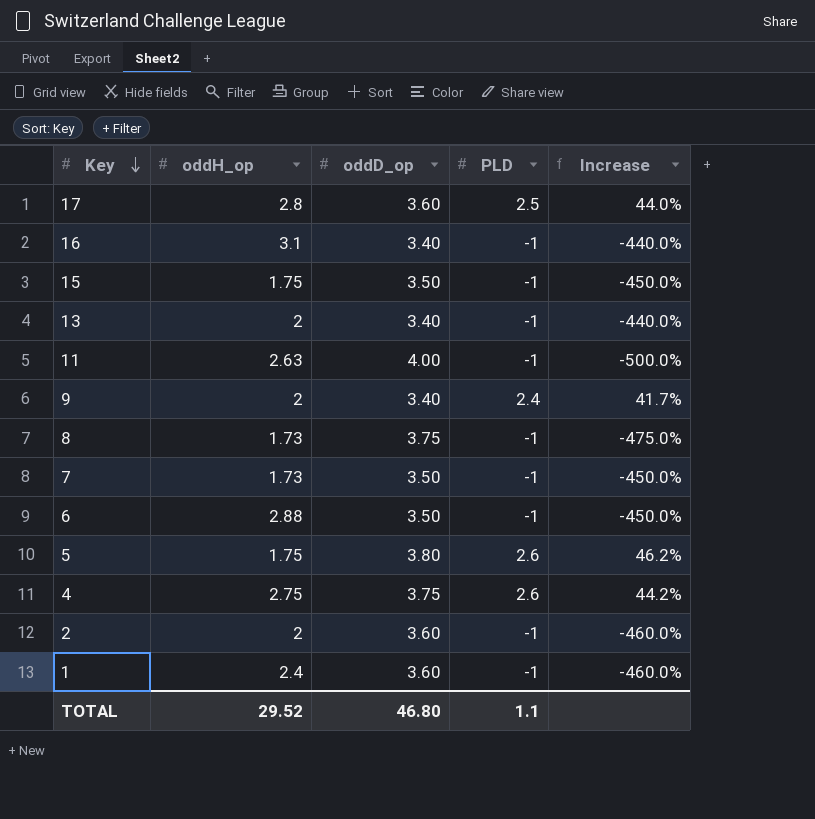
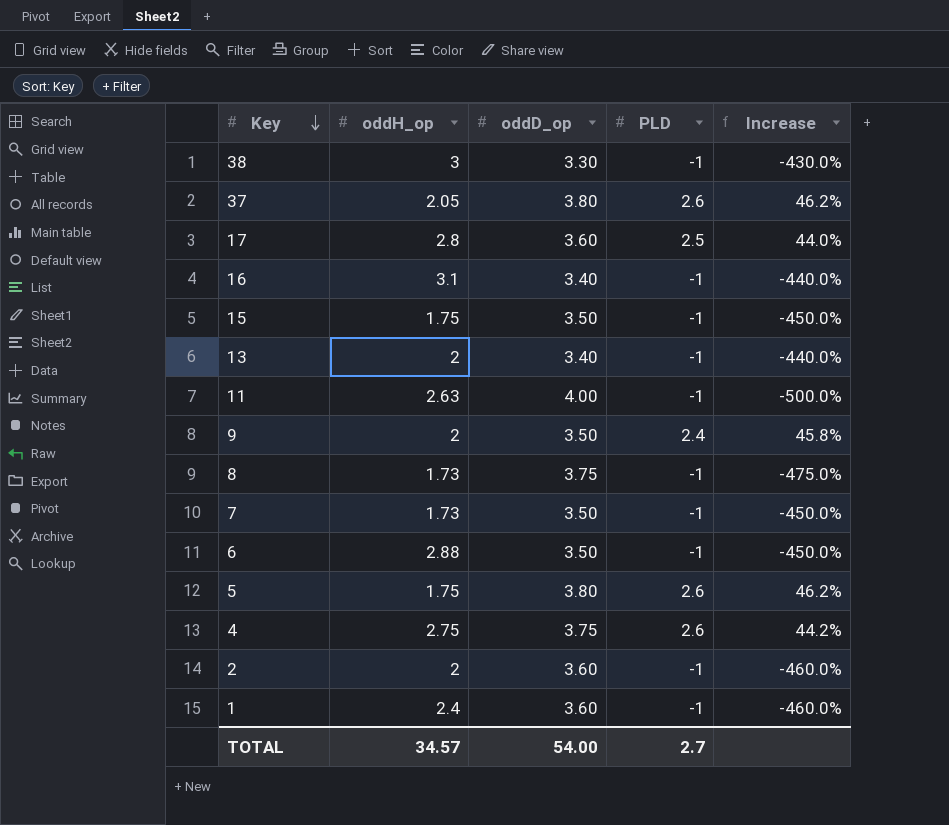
row 38: none -> 3 | 3.30 | -1 | -430.0%
row 37: none -> 2.05 | 3.80 | 2.6 | 46.2%
9 | oddD_op: 3.40 -> 3.50
9 | Increase: 41.7% -> 45.8%
TOTAL | oddH_op: 29.52 -> 34.57
TOTAL | oddD_op: 46.80 -> 54.00
TOTAL | PLD: 1.1 -> 2.7

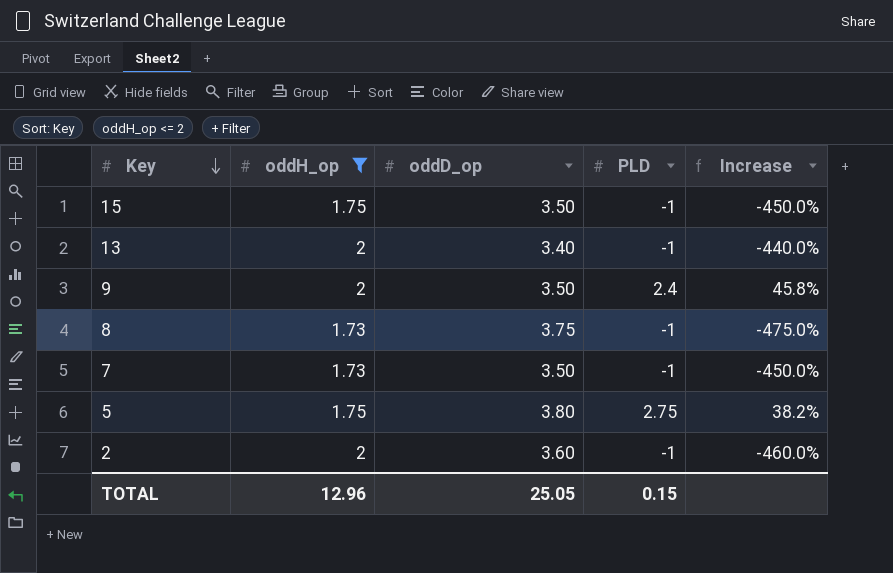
filter: none -> oddH_op <= 2
5 | PLD: 2.6 -> 2.75
5 | Increase: 46.2% -> 38.2%
TOTAL | oddH_op: 34.57 -> 12.96
TOTAL | oddD_op: 54.00 -> 25.05
TOTAL | PLD: 2.7 -> 0.15

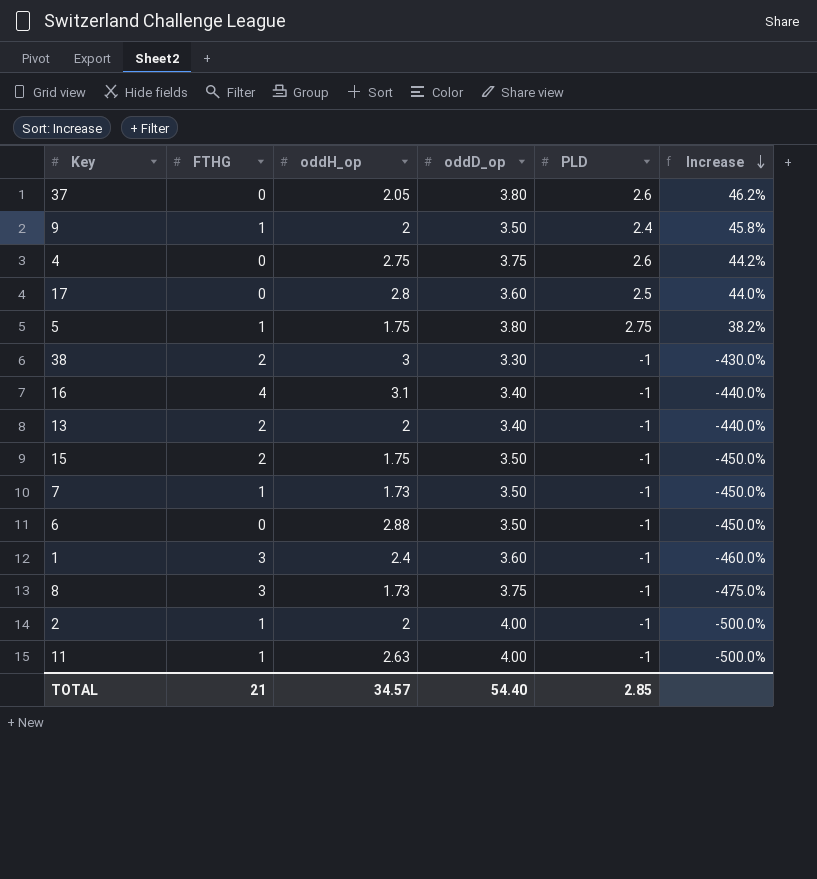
filter: oddH_op <= 2 -> none
row order: Key descending -> Increase descending
column FTHG | position: none -> 2
2 | oddD_op: 3.60 -> 4.00
2 | Increase: -460.0% -> -500.0%
TOTAL | oddH_op: 12.96 -> 34.57
TOTAL | oddD_op: 25.05 -> 54.40
TOTAL | PLD: 0.15 -> 2.85

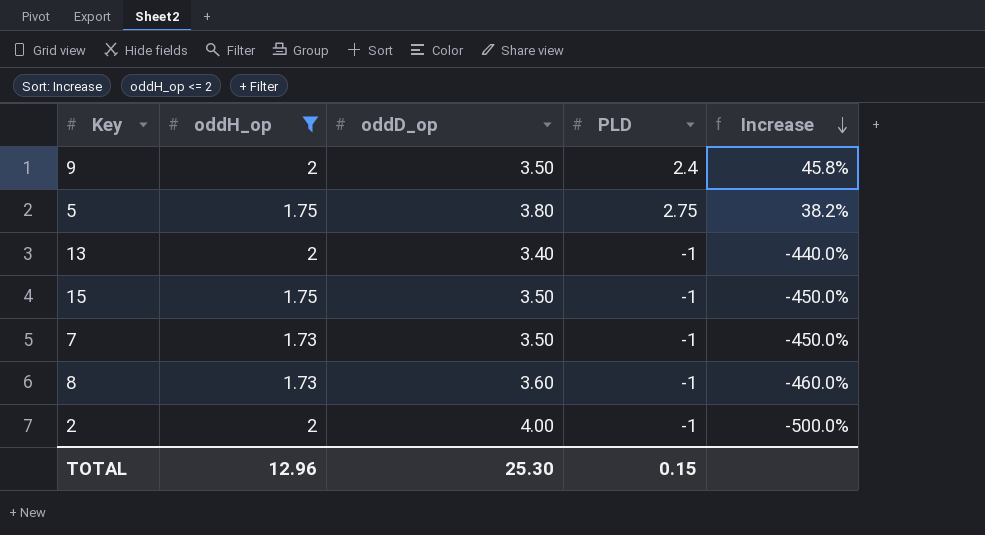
filter: none -> oddH_op <= 2
column FTHG | position: 2 -> none
8 | oddD_op: 3.75 -> 3.60
8 | Increase: -475.0% -> -460.0%
TOTAL | oddH_op: 34.57 -> 12.96
TOTAL | oddD_op: 54.40 -> 25.30
TOTAL | PLD: 2.85 -> 0.15

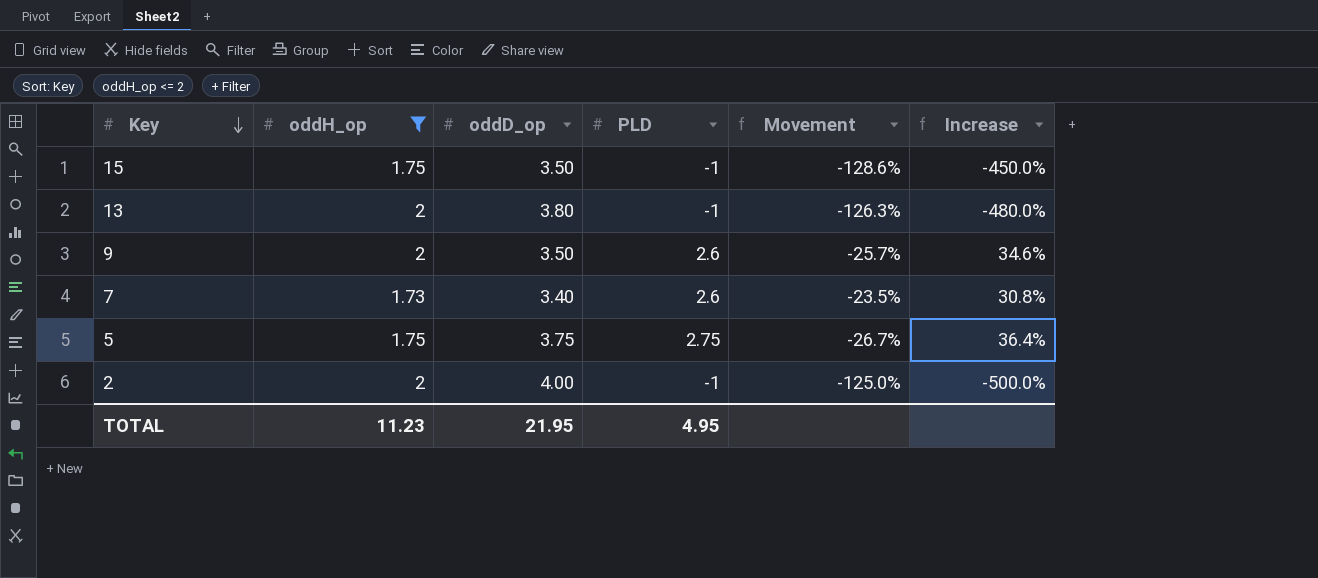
row order: Increase descending -> Key descending
column Movement | formula: none -> ([PLD] - [oddD_op]) / [oddD_op]
row 8: 1.73 | 3.60 | -1 | -460.0% -> none
13 | oddD_op: 3.40 -> 3.80
13 | Increase: -440.0% -> -480.0%
9 | PLD: 2.4 -> 2.6
9 | Increase: 45.8% -> 34.6%
7 | oddD_op: 3.50 -> 3.40
7 | PLD: -1 -> 2.6
7 | Increase: -450.0% -> 30.8%
5 | oddD_op: 3.80 -> 3.75
5 | Increase: 38.2% -> 36.4%
TOTAL | oddH_op: 12.96 -> 11.23
TOTAL | oddD_op: 25.30 -> 21.95
TOTAL | PLD: 0.15 -> 4.95

